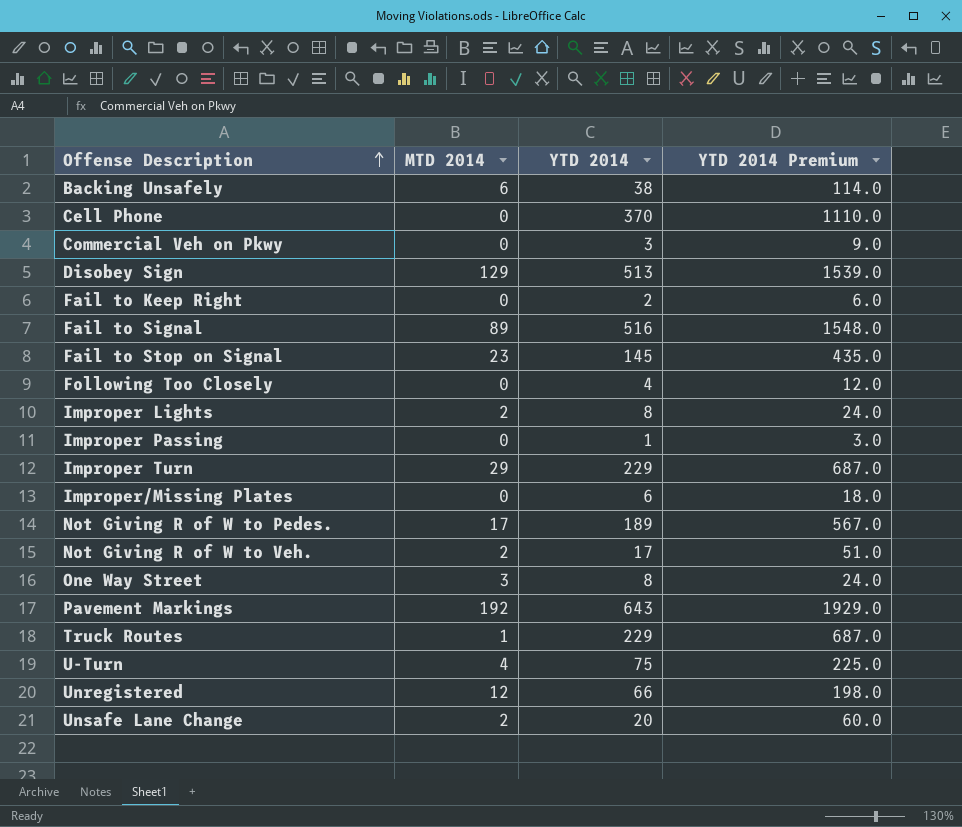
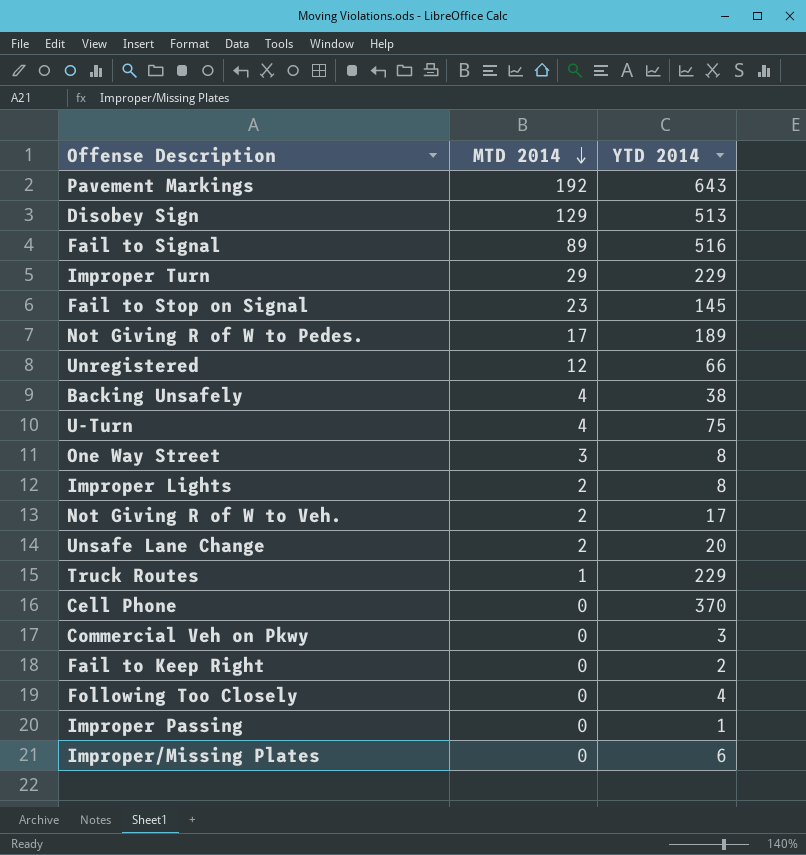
row order: Offense Description ascending -> MTD 2014 descending
column YTD 2014 Premium | formula: [YTD 2014] * 3 -> none
Backing Unsafely | MTD 2014: 6 -> 4

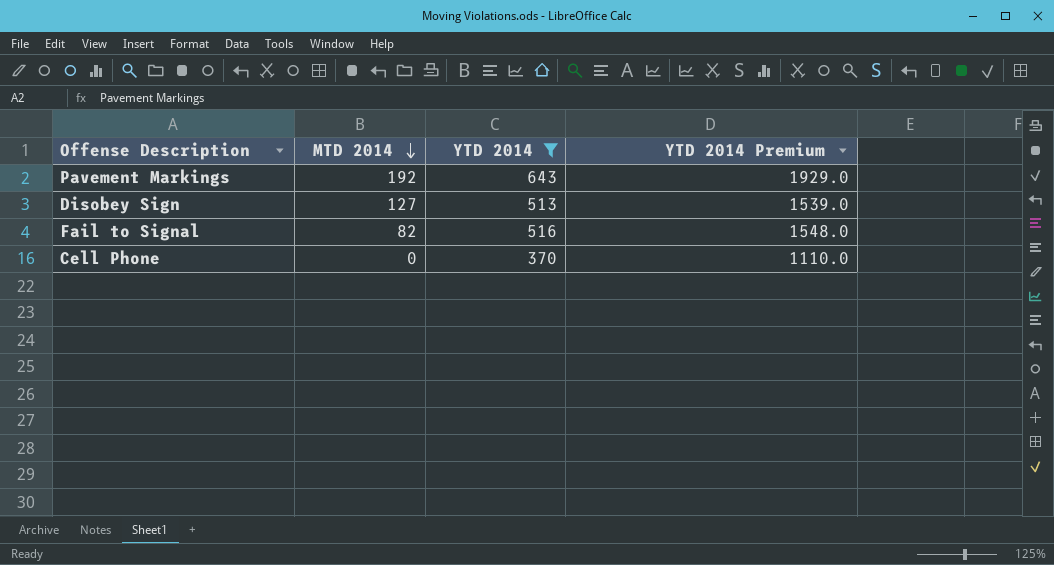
filter: none -> YTD 2014 >= 370
column YTD 2014 Premium | formula: none -> [YTD 2014] * 3
Disobey Sign | MTD 2014: 129 -> 127
Fail to Signal | MTD 2014: 89 -> 82

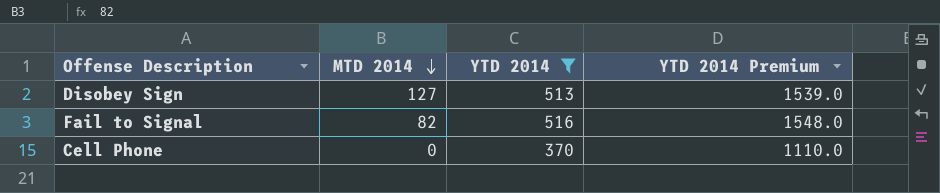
row Pavement Markings: 192 | 643 | 1929.0 -> none

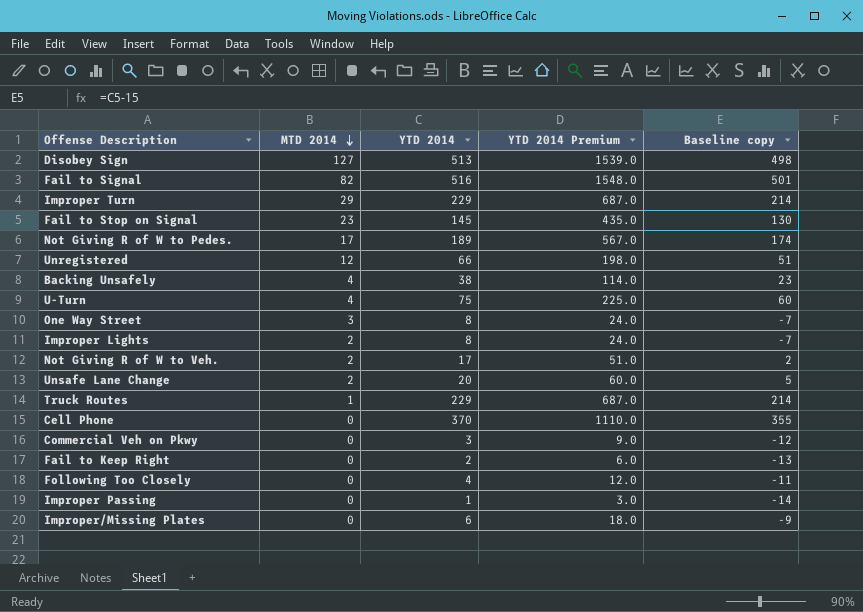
filter: YTD 2014 >= 370 -> none
column Baseline copy | formula: none -> [YTD 2014] - 15

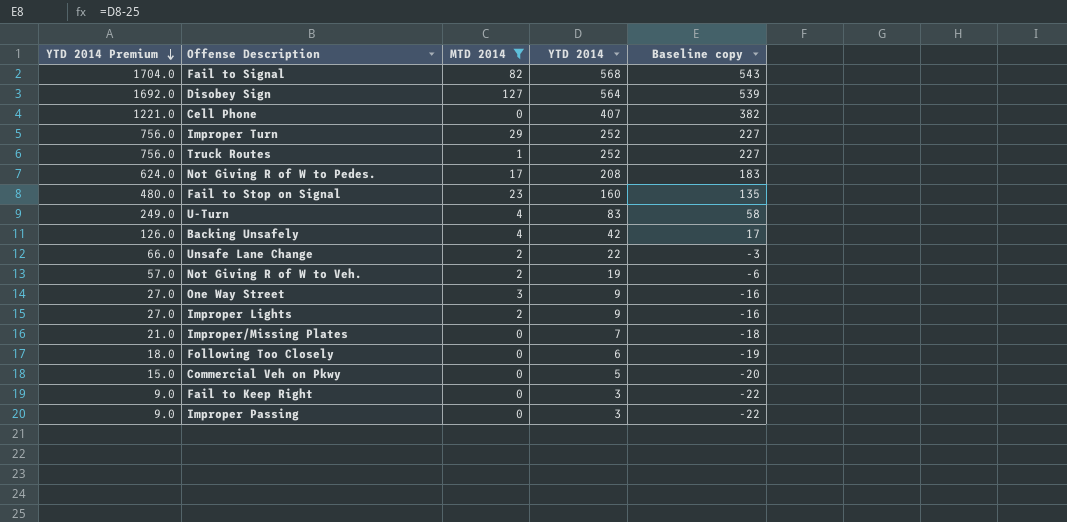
filter: none -> MTD 2014 != 12
row order: MTD 2014 descending -> YTD 2014 Premium descending
column YTD 2014 Premium | position: 4 -> 1
column Baseline copy | formula: [YTD 2014] - 15 -> [YTD 2014] - 25
Fail to Signal | YTD 2014 Premium: 1548.0 -> 1704.0
Fail to Signal | YTD 2014: 516 -> 568
Disobey Sign | YTD 2014 Premium: 1539.0 -> 1692.0
Disobey Sign | YTD 2014: 513 -> 564
Cell Phone | YTD 2014 Premium: 1110.0 -> 1221.0
Cell Phone | YTD 2014: 370 -> 407
Improper Turn | YTD 2014 Premium: 687.0 -> 756.0
Improper Turn | YTD 2014: 229 -> 252
Truck Routes | YTD 2014 Premium: 687.0 -> 756.0
Truck Routes | YTD 2014: 229 -> 252
Not Giving R of W to Pedes. | YTD 2014 Premium: 567.0 -> 624.0
Not Giving R of W to Pedes. | YTD 2014: 189 -> 208
Fail to Stop on Signal | YTD 2014 Premium: 435.0 -> 480.0
Fail to Stop on Signal | YTD 2014: 145 -> 160
U-Turn | YTD 2014 Premium: 225.0 -> 249.0
U-Turn | YTD 2014: 75 -> 83
Backing Unsafely | YTD 2014 Premium: 114.0 -> 126.0
Backing Unsafely | YTD 2014: 38 -> 42
Unsafe Lane Change | YTD 2014 Premium: 60.0 -> 66.0
Unsafe Lane Change | YTD 2014: 20 -> 22
Not Giving R of W to Veh. | YTD 2014 Premium: 51.0 -> 57.0
Not Giving R of W to Veh. | YTD 2014: 17 -> 19
One Way Street | YTD 2014 Premium: 24.0 -> 27.0
One Way Street | YTD 2014: 8 -> 9
Improper Lights | YTD 2014 Premium: 24.0 -> 27.0
Improper Lights | YTD 2014: 8 -> 9
Improper/Missing Plates | YTD 2014 Premium: 18.0 -> 21.0
Improper/Missing Plates | YTD 2014: 6 -> 7
Following Too Closely | YTD 2014 Premium: 12.0 -> 18.0
Following Too Closely | YTD 2014: 4 -> 6
Commercial Veh on Pkwy | YTD 2014 Premium: 9.0 -> 15.0
Commercial Veh on Pkwy | YTD 2014: 3 -> 5
Fail to Keep Right | YTD 2014 Premium: 6.0 -> 9.0
Fail to Keep Right | YTD 2014: 2 -> 3
Improper Passing | YTD 2014 Premium: 3.0 -> 9.0
Improper Passing | YTD 2014: 1 -> 3

